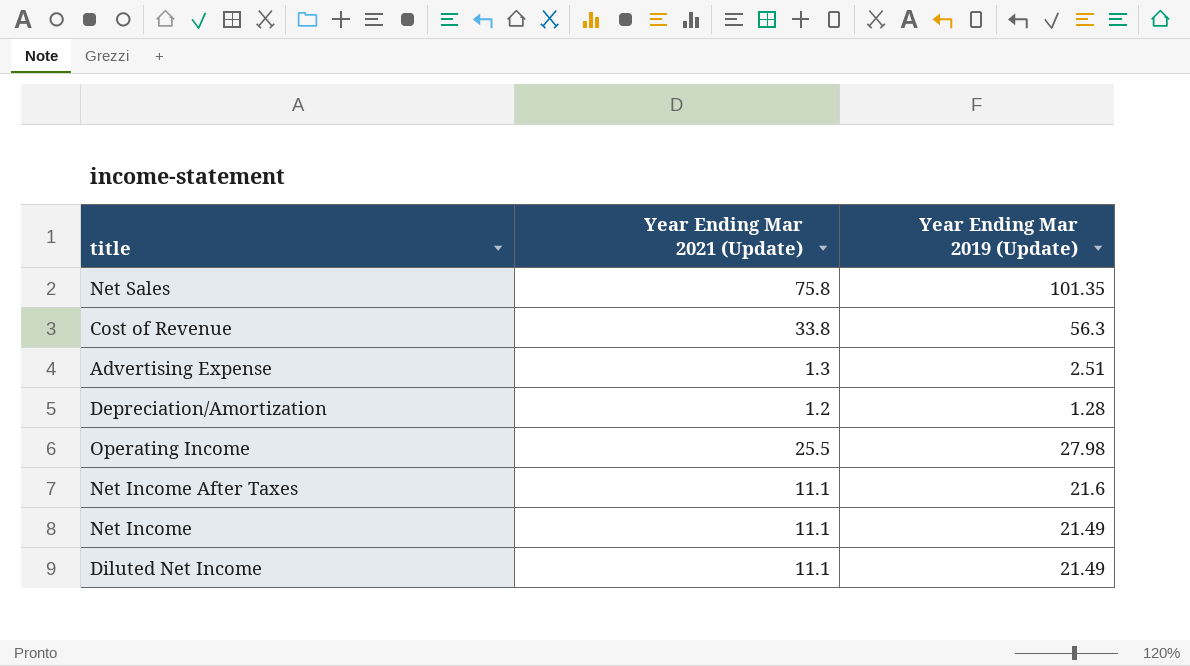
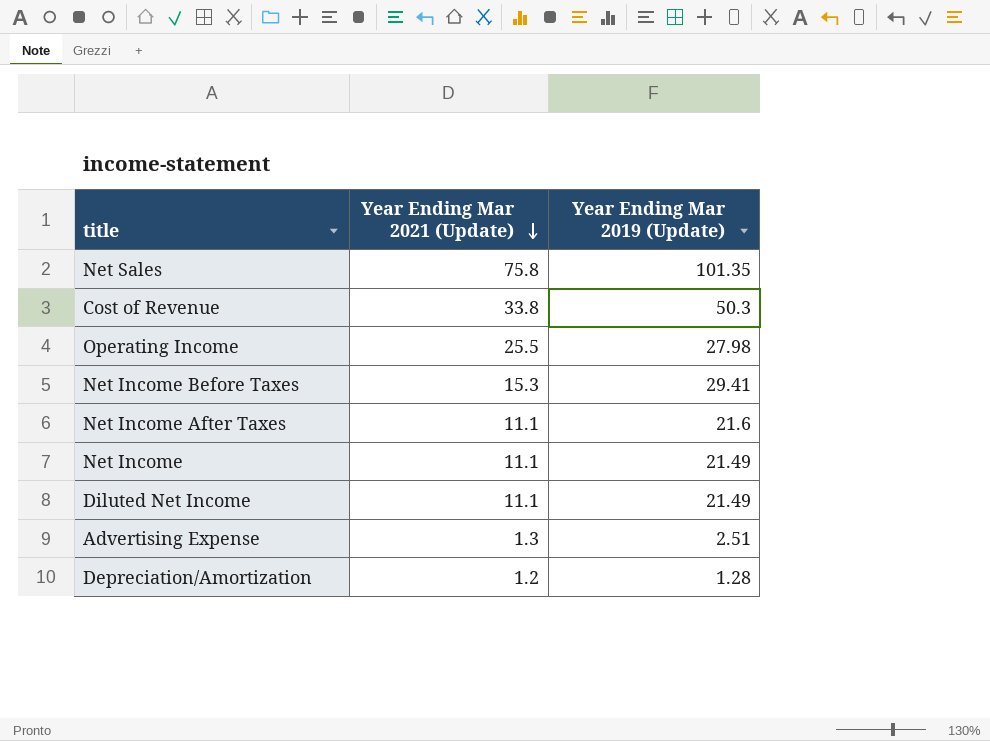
row order: none -> Year Ending Mar 2021 (Update) descending
Cost of Revenue | Year Ending Mar 2019 (Update): 56.3 -> 50.3
row Net Income Before Taxes: none -> 15.3 | 29.41

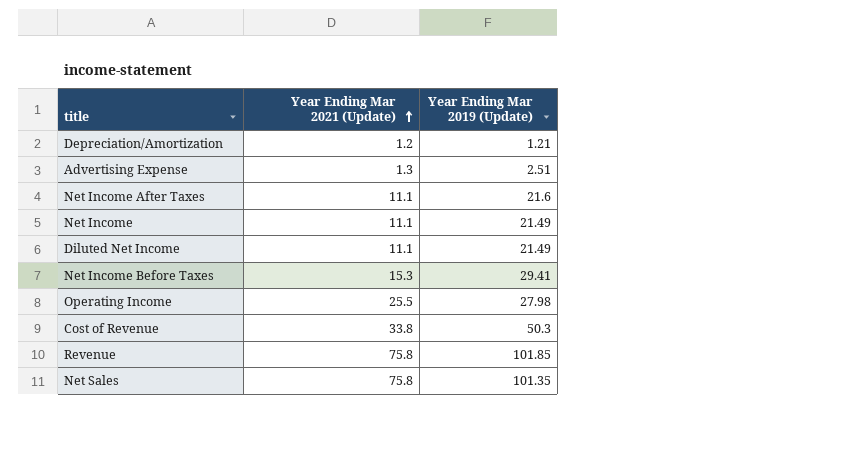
row order: Year Ending Mar 2021 (Update) descending -> Year Ending Mar 2021 (Update) ascending
Depreciation/Amortization | Year Ending Mar 2019 (Update): 1.28 -> 1.21
row Revenue: none -> 75.8 | 101.85

